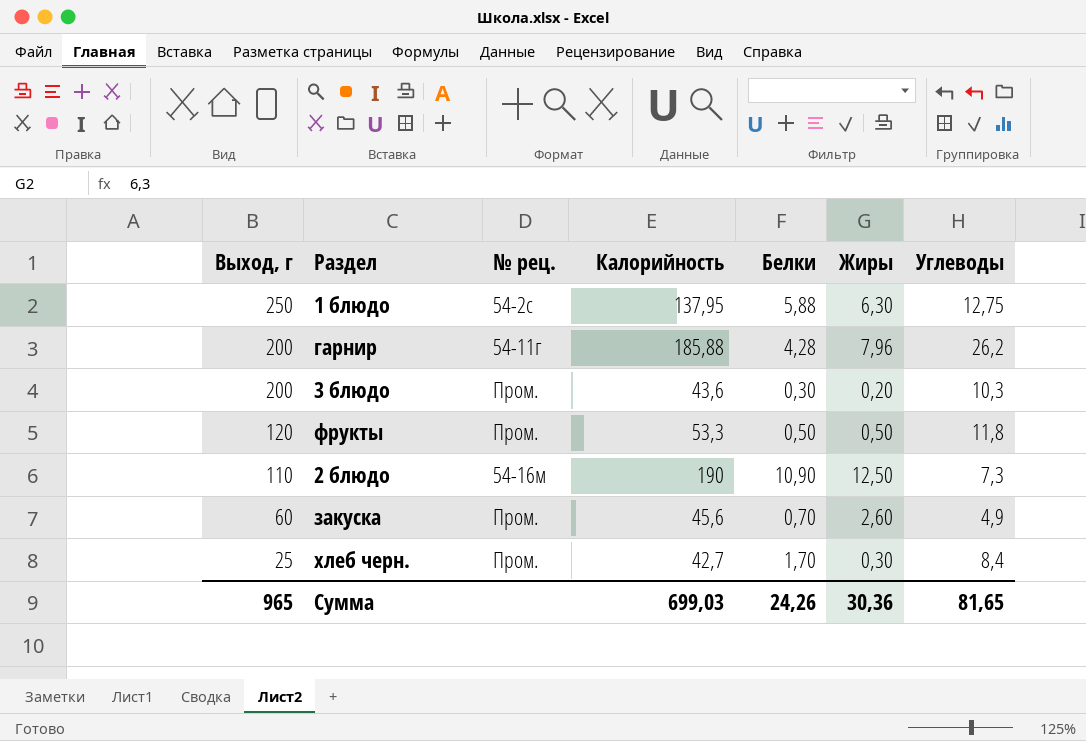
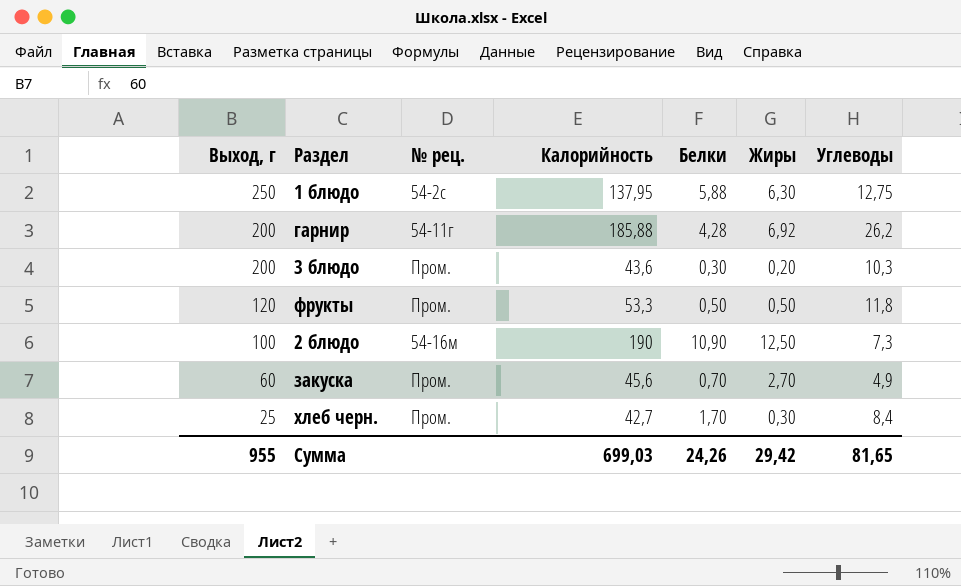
гарнир | Жиры: 7,96 -> 6,92
2 блюдо | Выход, г: 110 -> 100
закуска | Жиры: 2,60 -> 2,70
Сумма | Выход, г: 965 -> 955
Сумма | Жиры: 30,36 -> 29,42

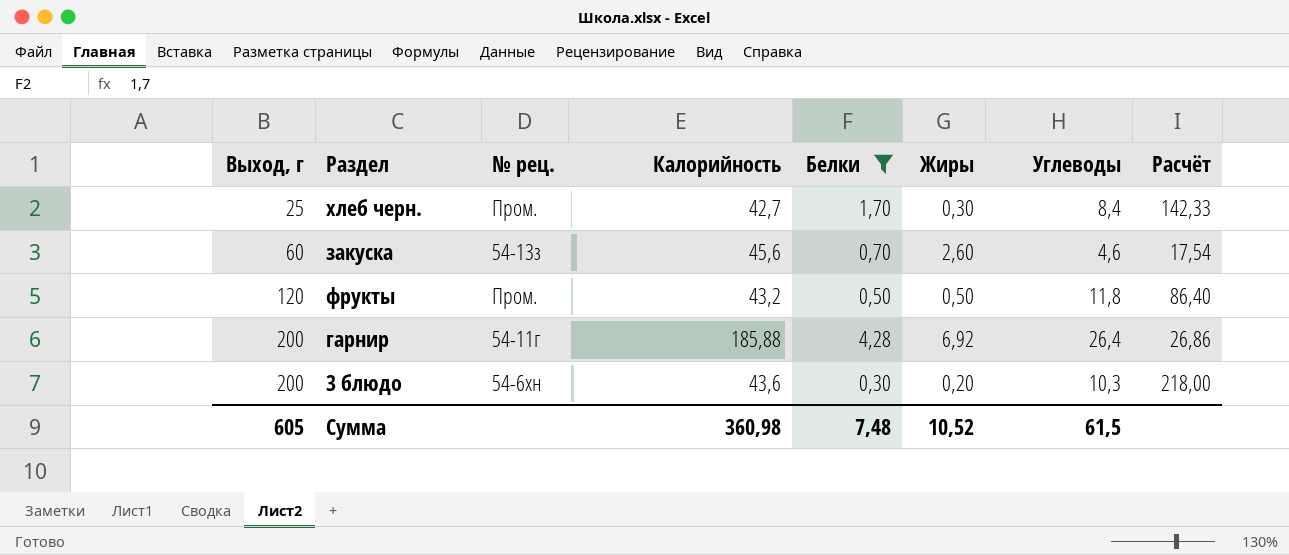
filter: none -> Белки <= 4,28
row order: Выход, г descending -> Выход, г ascending
column Расчёт | formula: none -> [Калорийность] / [Жиры]
закуска | № рец.: Пром. -> 54-13з
закуска | Жиры: 2,70 -> 2,60
закуска | Углеводы: 4,9 -> 4,6
фрукты | Калорийность: 53,3 -> 43,2
гарнир | Углеводы: 26,2 -> 26,4
3 блюдо | № рец.: Пром. -> 54-6хн
Сумма | Выход, г: 955 -> 605
Сумма | Калорийность: 699,03 -> 360,98
Сумма | Белки: 24,26 -> 7,48
Сумма | Жиры: 29,42 -> 10,52
Сумма | Углеводы: 81,65 -> 61,5

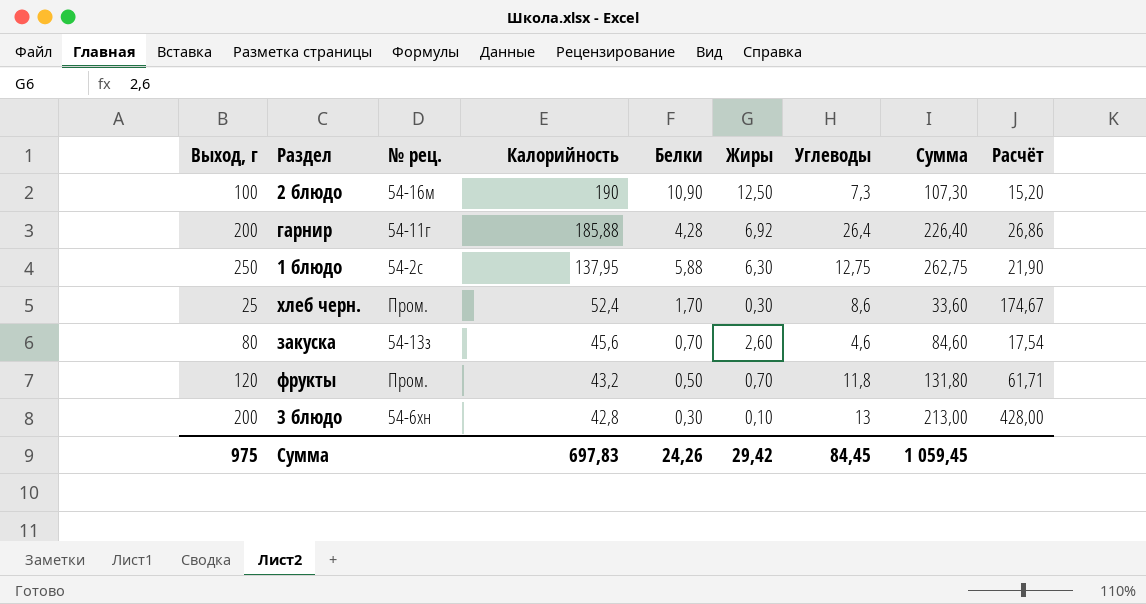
filter: Белки <= 4,28 -> none
row order: Выход, г ascending -> Калорийность descending
column Сумма | formula: none -> [Выход, г] + [Углеводы]
хлеб черн. | Калорийность: 42,7 -> 52,4
хлеб черн. | Углеводы: 8,4 -> 8,6
хлеб черн. | Расчёт: 142,33 -> 174,67
закуска | Выход, г: 60 -> 80
фрукты | Жиры: 0,50 -> 0,70
фрукты | Расчёт: 86,40 -> 61,71
3 блюдо | Калорийность: 43,6 -> 42,8
3 блюдо | Жиры: 0,20 -> 0,10
3 блюдо | Углеводы: 10,3 -> 13
3 блюдо | Расчёт: 218,00 -> 428,00
Сумма | Выход, г: 605 -> 975
Сумма | Калорийность: 360,98 -> 697,83
Сумма | Белки: 7,48 -> 24,26
Сумма | Жиры: 10,52 -> 29,42
Сумма | Углеводы: 61,5 -> 84,45

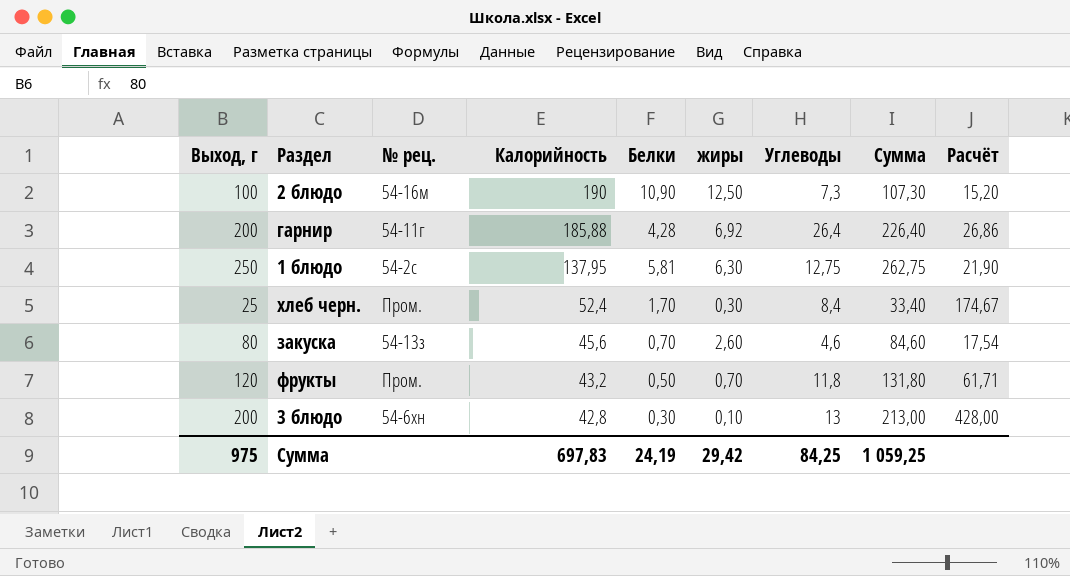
column name: Жиры -> жиры
1 блюдо | Белки: 5,88 -> 5,81
хлеб черн. | Углеводы: 8,6 -> 8,4
хлеб черн. | Сумма: 33,60 -> 33,40
Сумма | Белки: 24,26 -> 24,19
Сумма | Углеводы: 84,45 -> 84,25
Сумма | Сумма: 1 059,45 -> 1 059,25

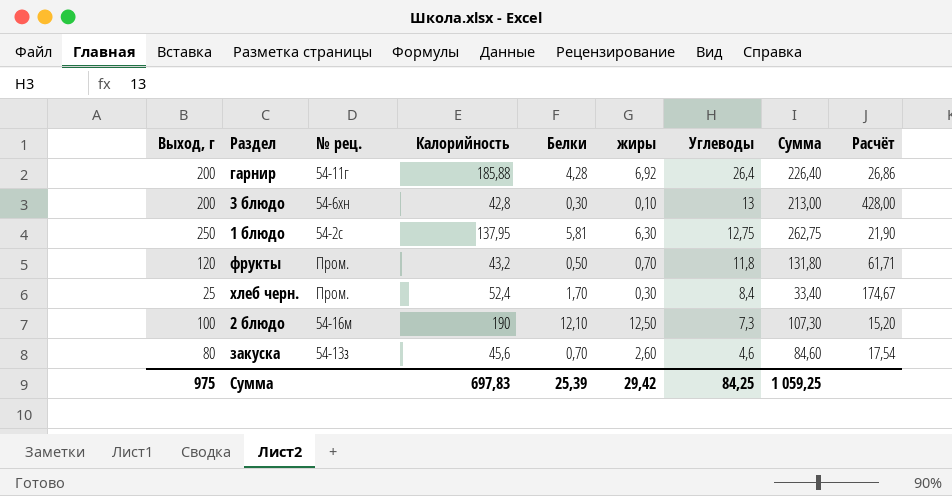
row order: Калорийность descending -> Углеводы descending
2 блюдо | Белки: 10,90 -> 12,10
Сумма | Белки: 24,19 -> 25,39

